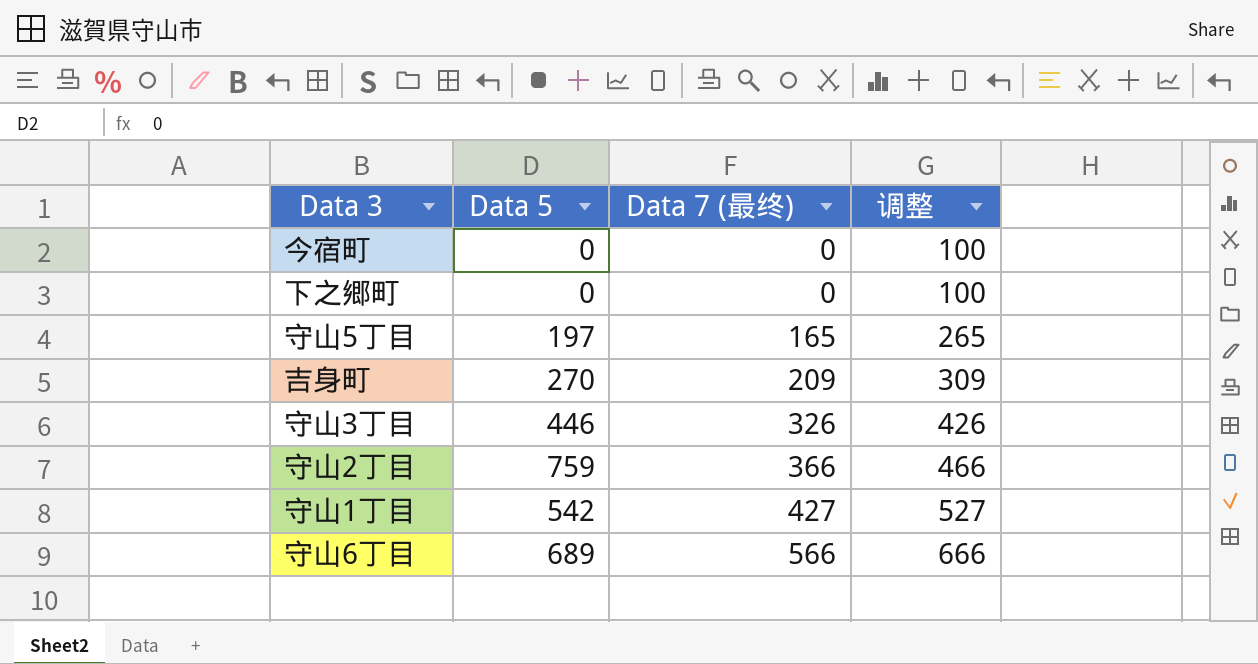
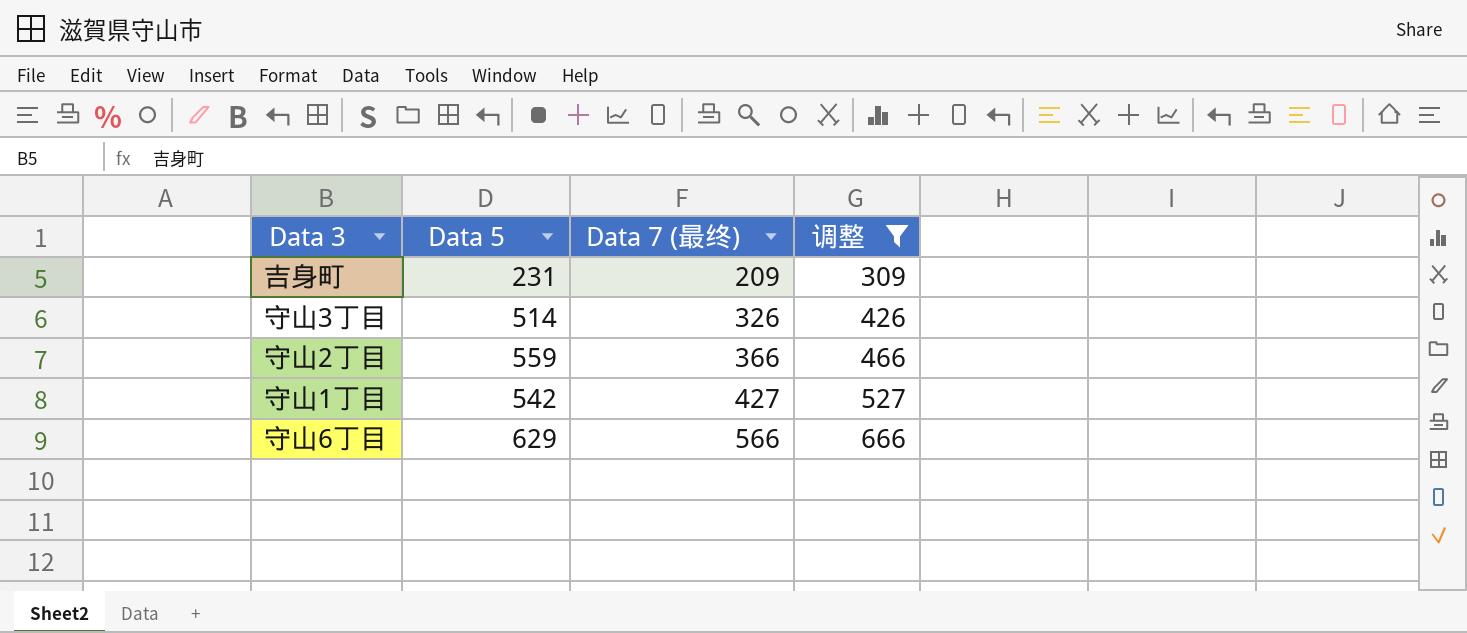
filter: none -> 调整 >= 309
吉身町 | Data 5: 270 -> 231
守山3丁目 | Data 5: 446 -> 514
守山2丁目 | Data 5: 759 -> 559
守山6丁目 | Data 5: 689 -> 629

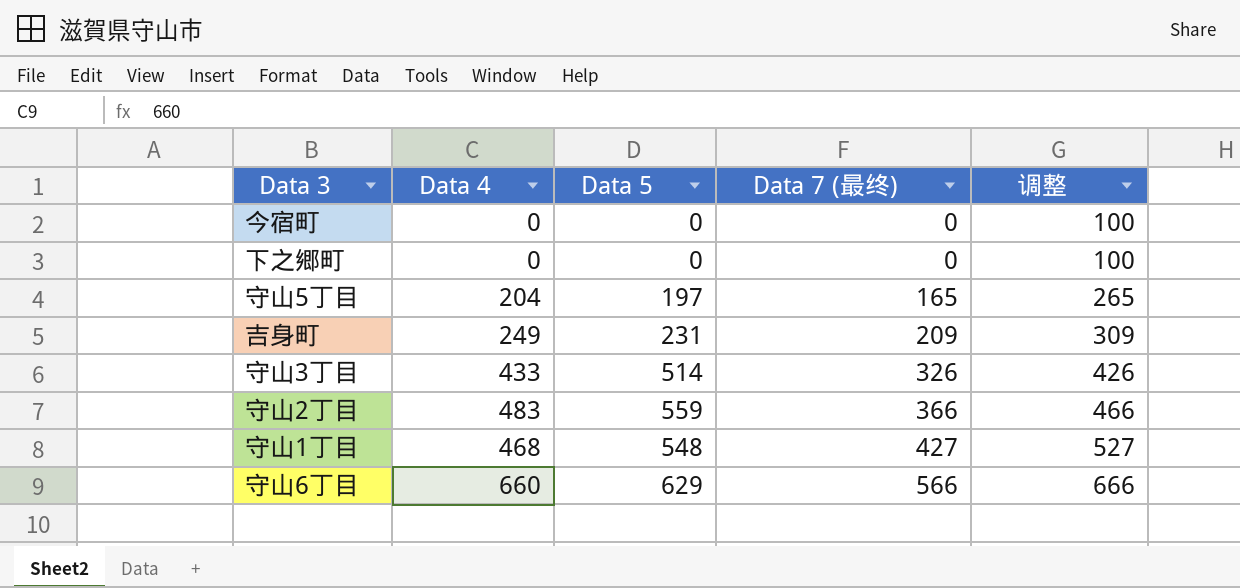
filter: 调整 >= 309 -> none
column Data 4 | position: none -> 2
守山1丁目 | Data 5: 542 -> 548

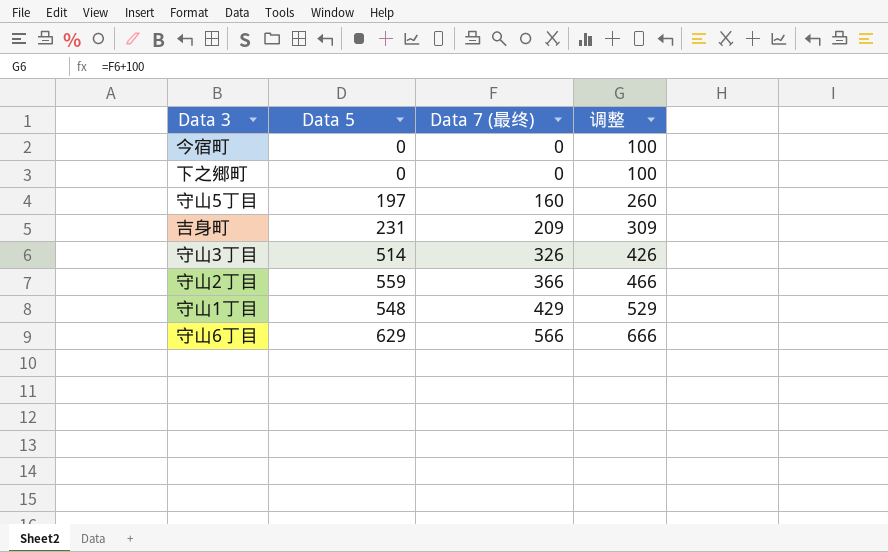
column Data 4 | position: 2 -> none
守山5丁目 | Data 7 (最终): 165 -> 160
守山5丁目 | 调整: 265 -> 260
守山1丁目 | Data 7 (最终): 427 -> 429
守山1丁目 | 调整: 527 -> 529

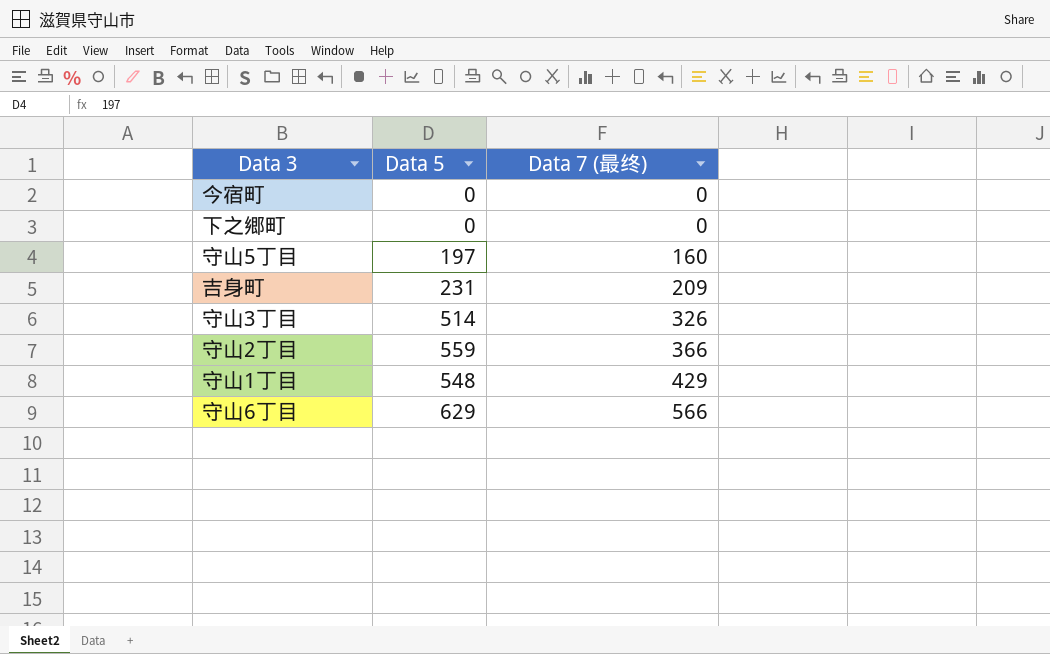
column 调整 | formula: [Data 7 (最终)] + 100 -> none

